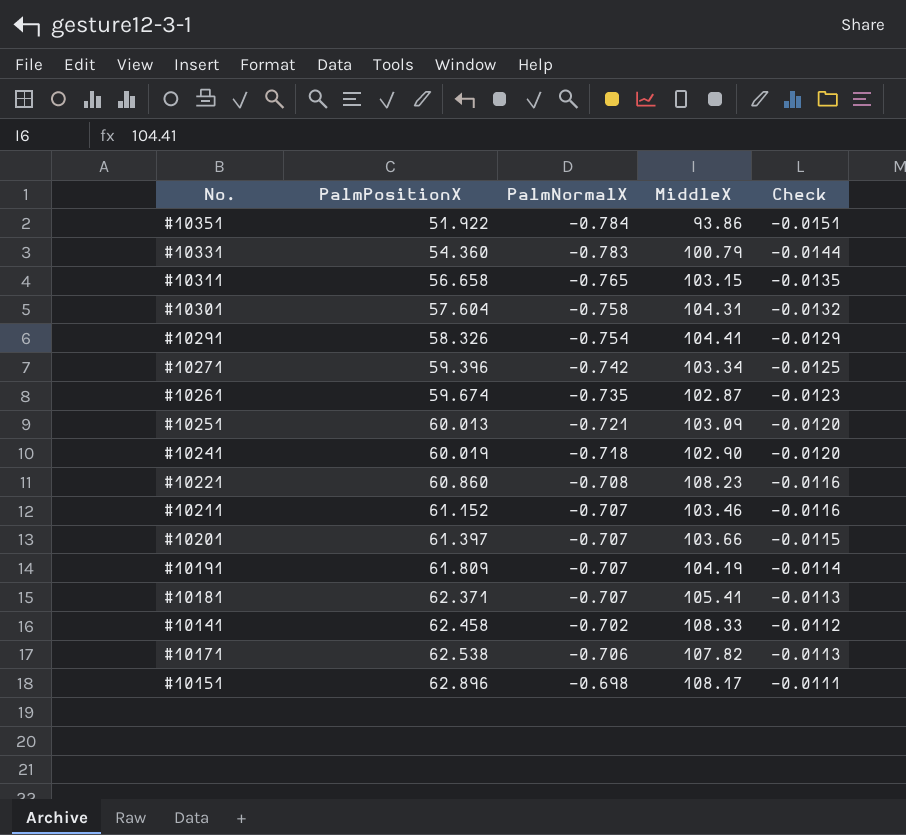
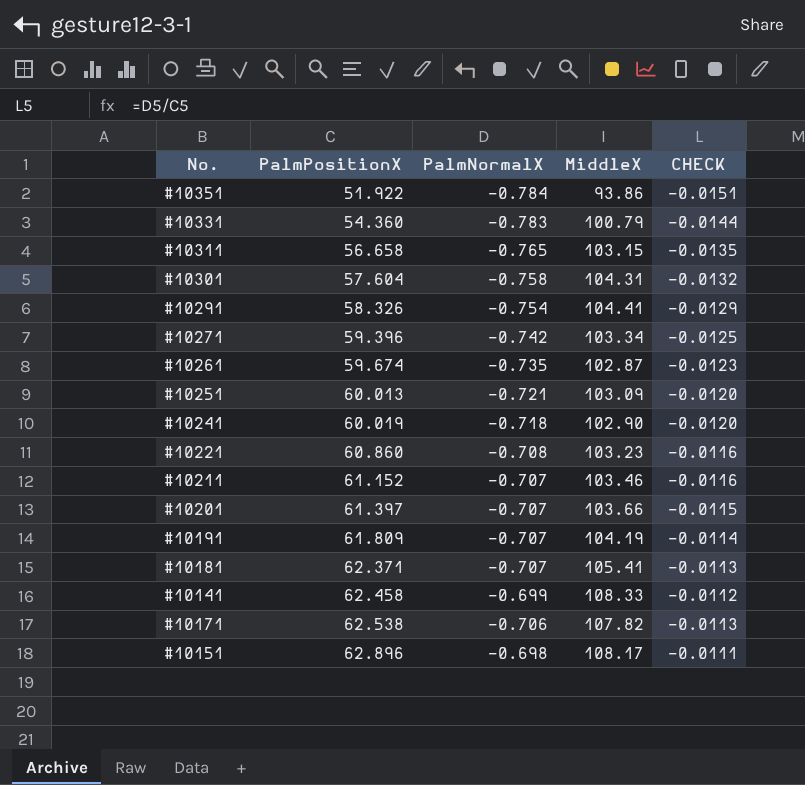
column name: Check -> CHECK
#10221 | MiddleX: 108.23 -> 103.23
#10141 | PalmNormalX: -0.702 -> -0.699

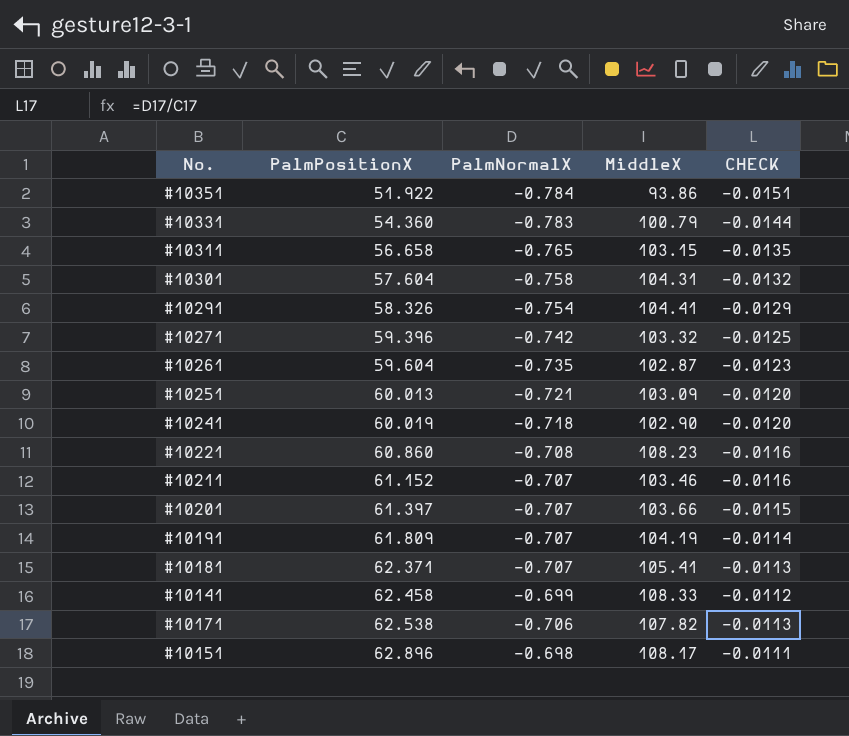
#10271 | MiddleX: 103.34 -> 103.32
#10261 | PalmPositionX: 59.674 -> 59.604
#10221 | MiddleX: 103.23 -> 108.23

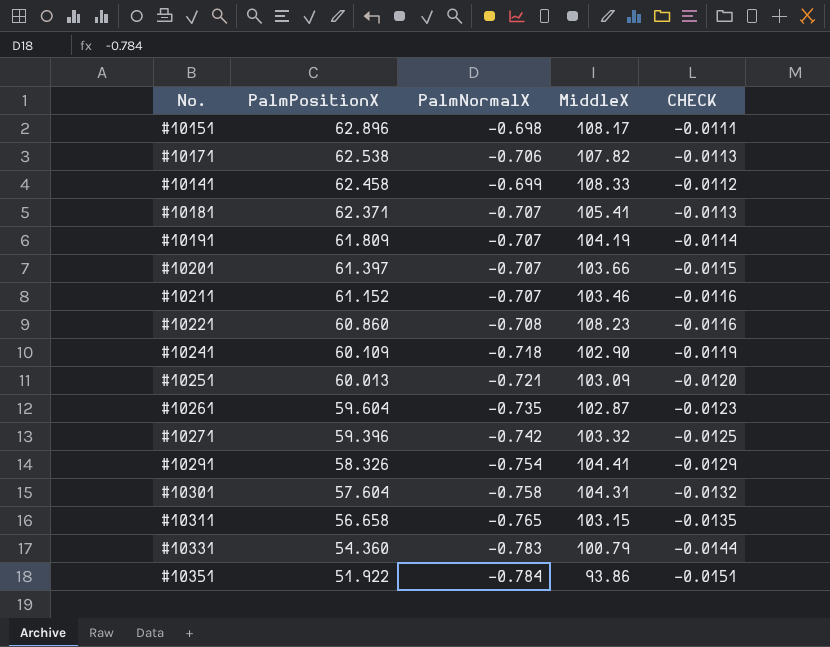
row order: PalmPositionX ascending -> PalmPositionX descending
#10241 | PalmPositionX: 60.019 -> 60.109
#10241 | CHECK: -0.0120 -> -0.0119

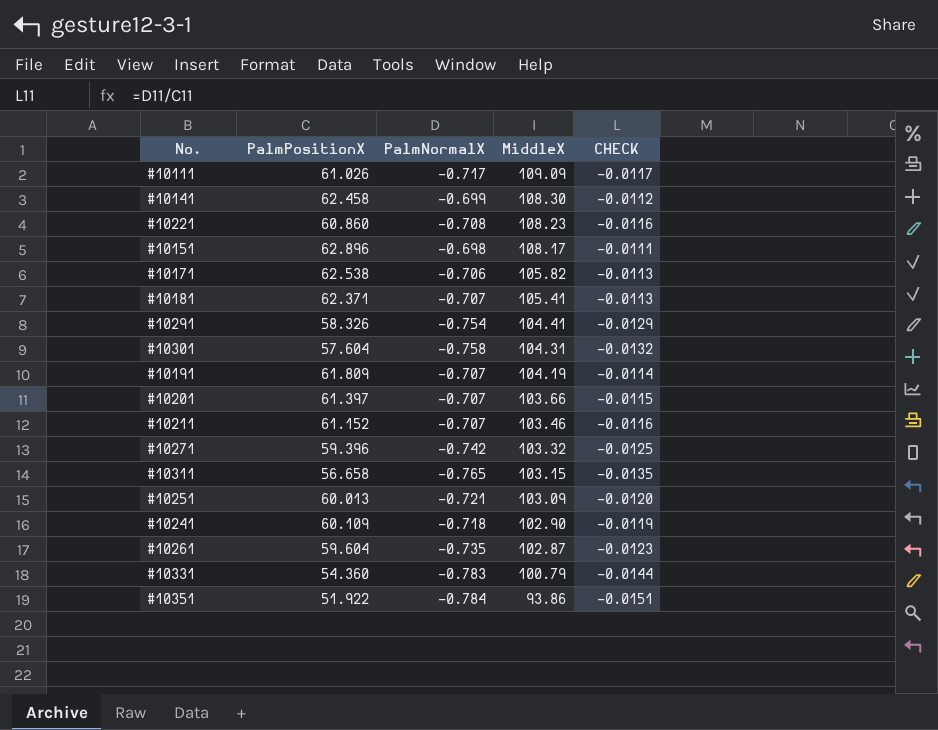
row order: PalmPositionX descending -> MiddleX descending
row #10111: none -> 61.026 | -0.717 | 109.09 | -0.0117
#10141 | MiddleX: 108.33 -> 108.30
#10171 | MiddleX: 107.82 -> 105.82

